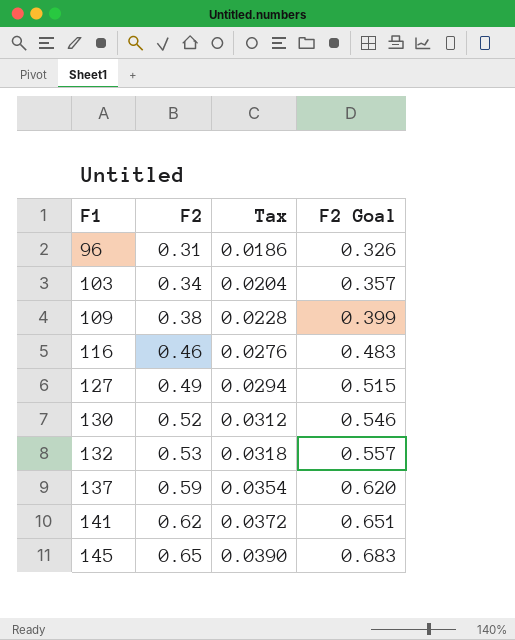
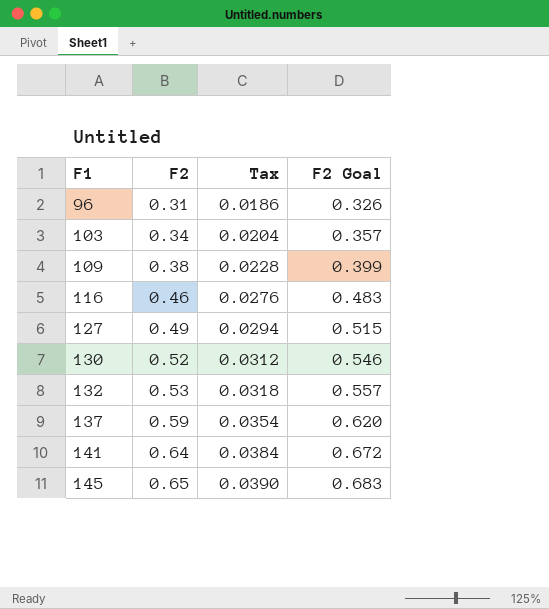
141 | F2: 0.62 -> 0.64
141 | Tax: 0.0372 -> 0.0384
141 | F2 Goal: 0.651 -> 0.672

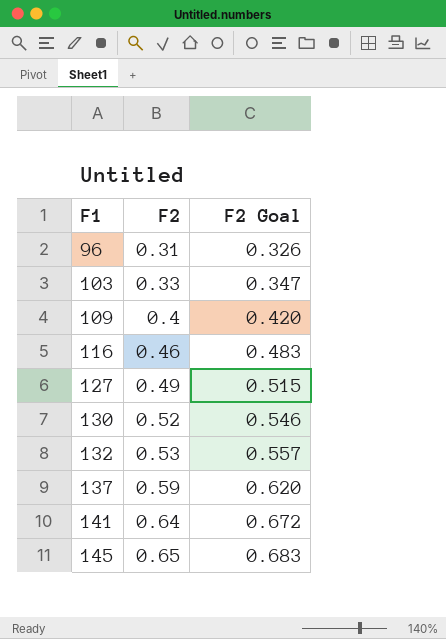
column Tax | formula: [F2] * 0.06 -> none
103 | F2: 0.34 -> 0.33
103 | F2 Goal: 0.357 -> 0.347
109 | F2: 0.38 -> 0.4
109 | F2 Goal: 0.399 -> 0.420

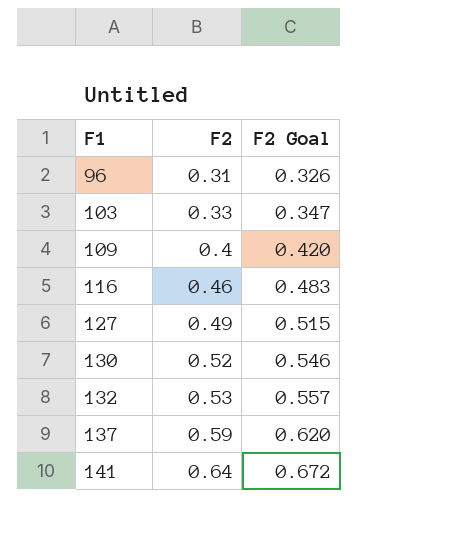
row 145: 0.65 | 0.683 -> none

